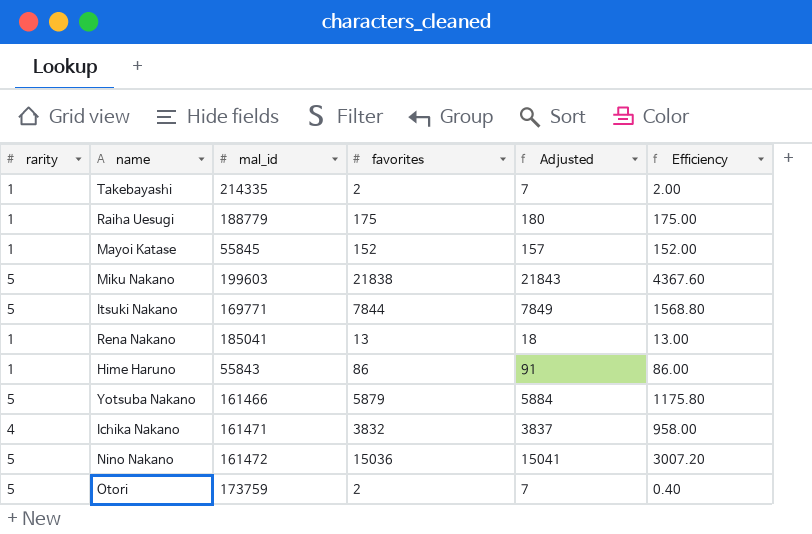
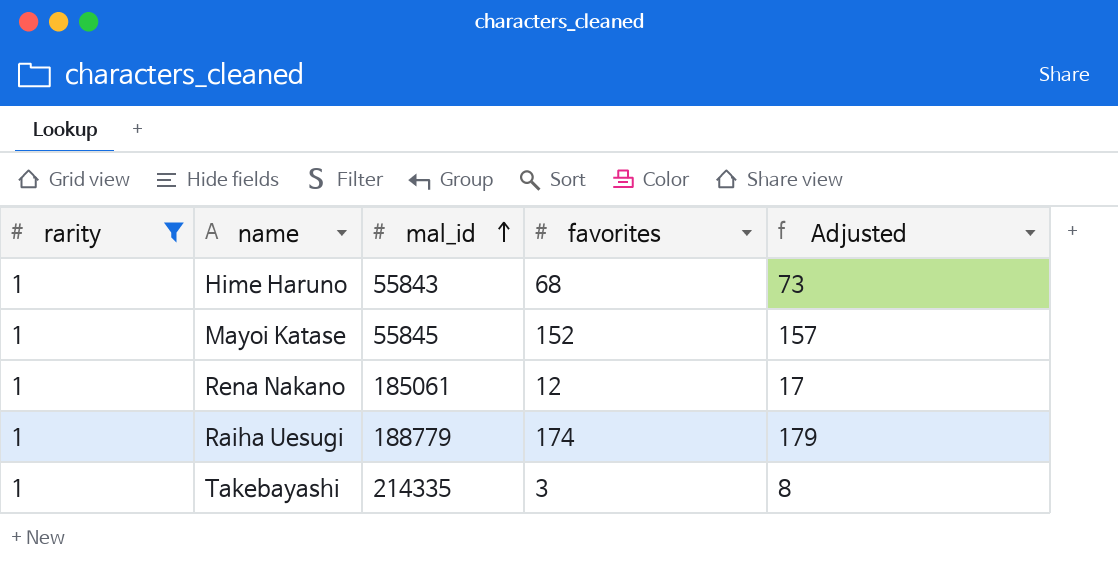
filter: none -> rarity = 1
row order: none -> mal_id ascending
column Efficiency | formula: [favorites] / [rarity] -> none
Hime Haruno | favorites: 86 -> 68
Hime Haruno | Adjusted: 91 -> 73
Rena Nakano | mal_id: 185041 -> 185061
Rena Nakano | favorites: 13 -> 12
Rena Nakano | Adjusted: 18 -> 17
Raiha Uesugi | favorites: 175 -> 174
Raiha Uesugi | Adjusted: 180 -> 179
Takebayashi | favorites: 2 -> 3
Takebayashi | Adjusted: 7 -> 8

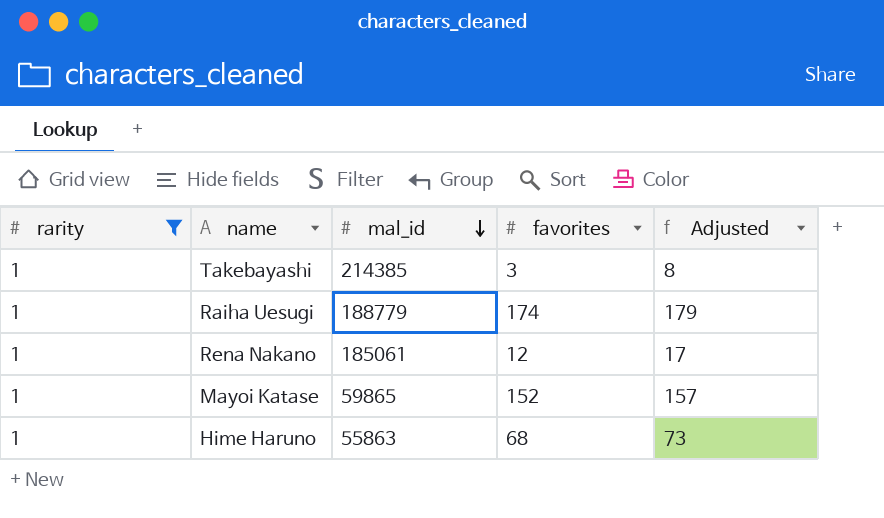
row order: mal_id ascending -> mal_id descending
Takebayashi | mal_id: 214335 -> 214385
Mayoi Katase | mal_id: 55845 -> 59865
Hime Haruno | mal_id: 55843 -> 55863

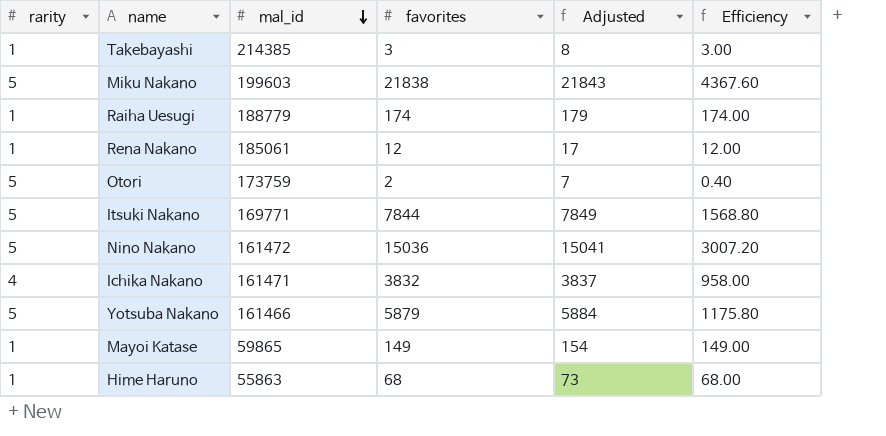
filter: rarity = 1 -> none
column Efficiency | formula: none -> [favorites] / [rarity]
Mayoi Katase | favorites: 152 -> 149
Mayoi Katase | Adjusted: 157 -> 154

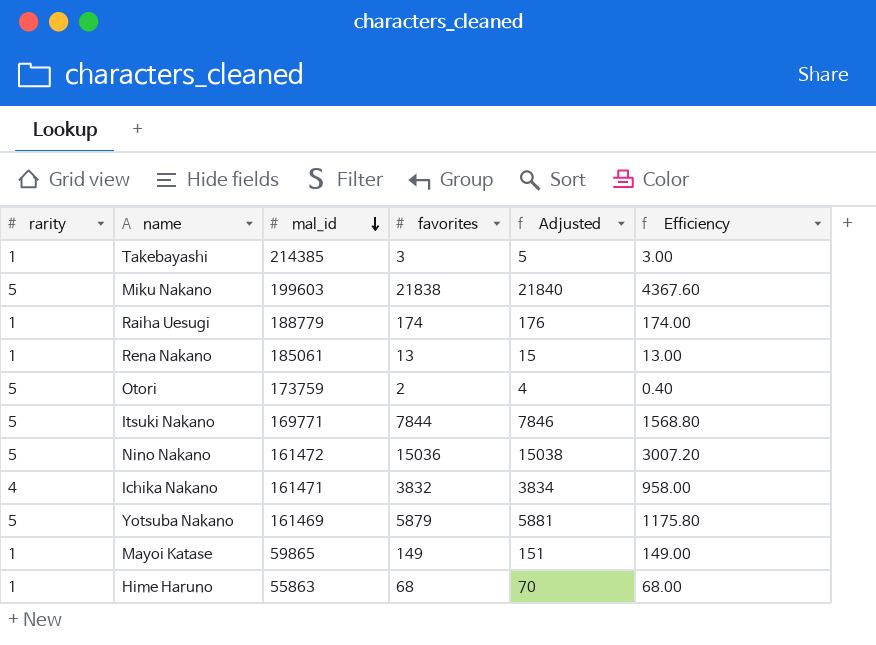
column Adjusted | formula: [favorites] + 5 -> [favorites] + 2
Rena Nakano | favorites: 12 -> 13
Rena Nakano | Efficiency: 12.00 -> 13.00
Yotsuba Nakano | mal_id: 161466 -> 161469

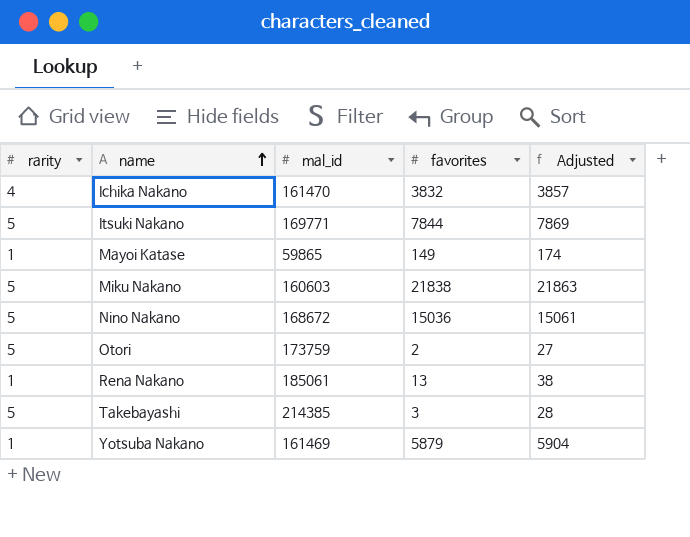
row order: mal_id descending -> name ascending
column Efficiency | formula: [favorites] / [rarity] -> none
column Adjusted | formula: [favorites] + 2 -> [favorites] + 25
row Raiha Uesugi: 1 | 188779 | 174 | 176 | 174.00 -> none
row Hime Haruno: 1 | 55863 | 68 | 70 | 68.00 -> none
Ichika Nakano | mal_id: 161471 -> 161470
Miku Nakano | mal_id: 199603 -> 160603
Nino Nakano | mal_id: 161472 -> 168672
Takebayashi | rarity: 1 -> 5
Yotsuba Nakano | rarity: 5 -> 1

